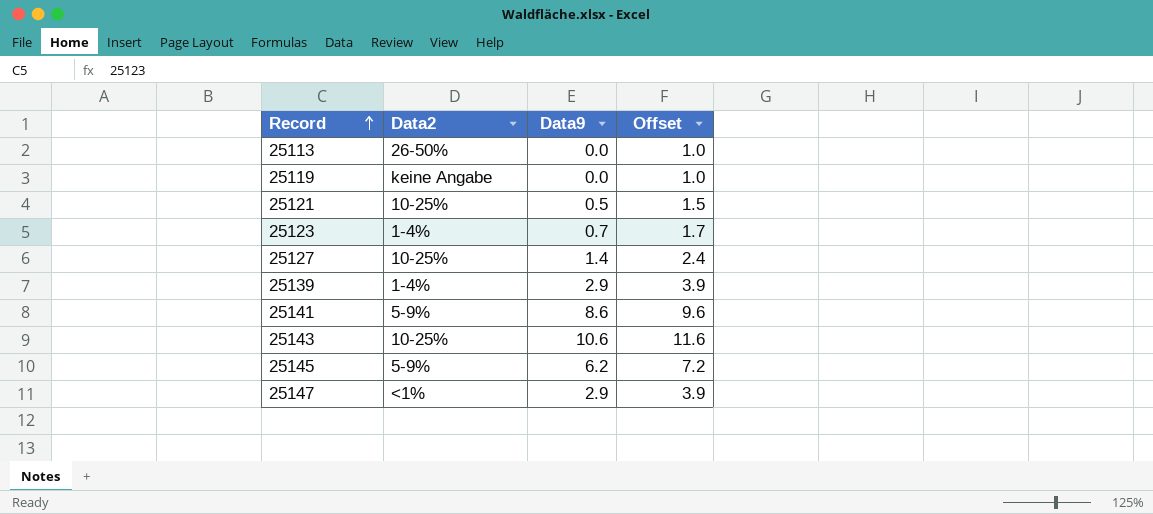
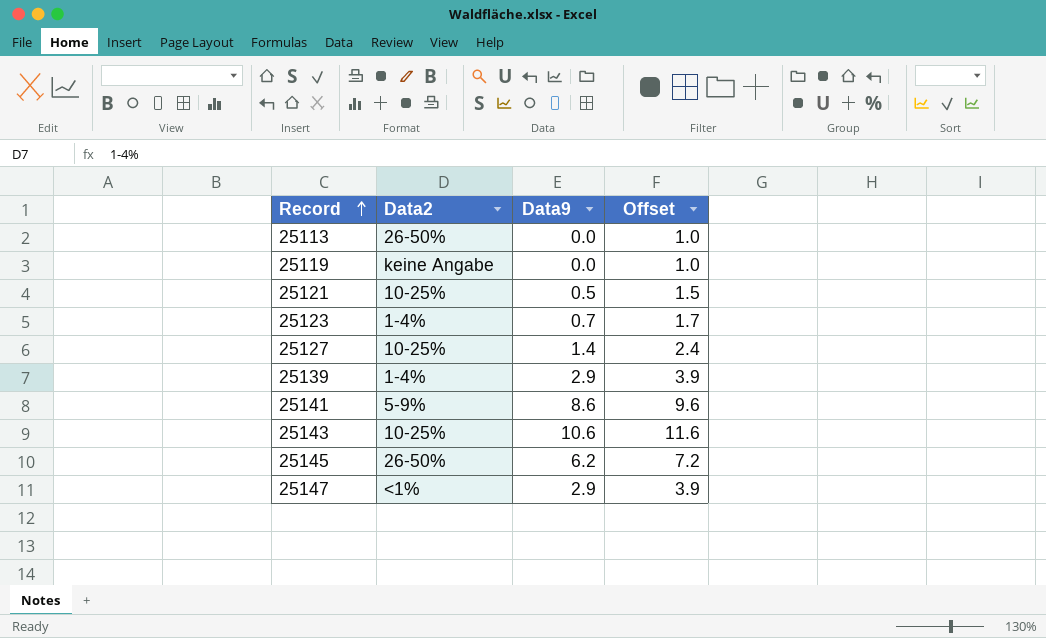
25145 | Data2: 5-9% -> 26-50%

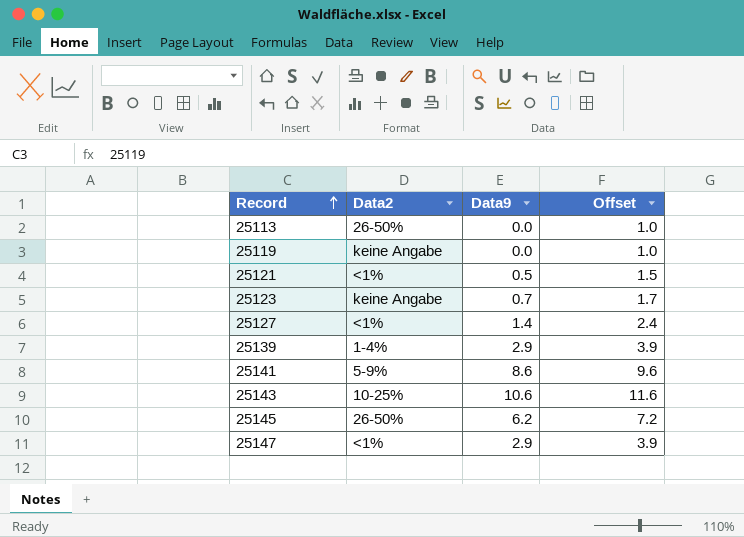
25121 | Data2: 10-25% -> <1%
25123 | Data2: 1-4% -> keine Angabe
25127 | Data2: 10-25% -> <1%

